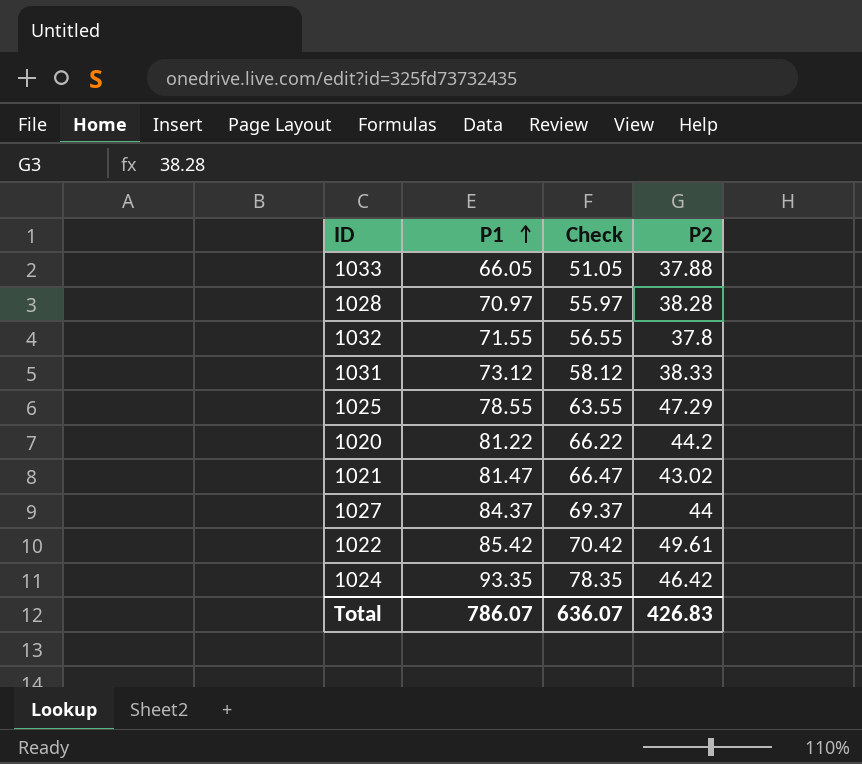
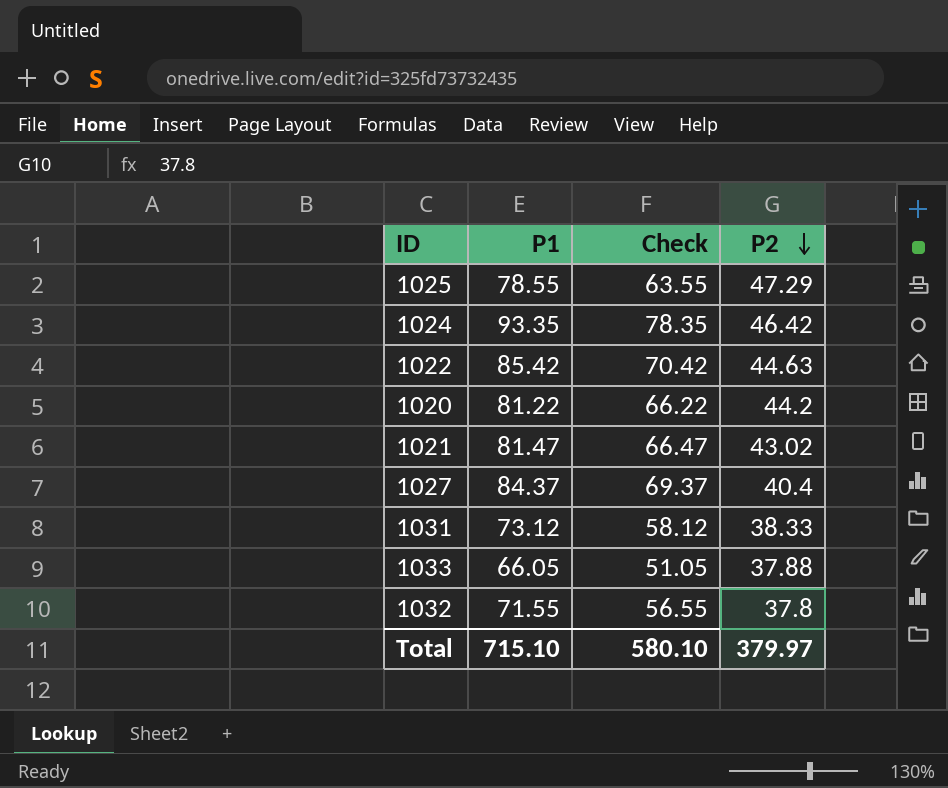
row order: P1 ascending -> P2 descending
row 1028: 70.97 | 55.97 | 38.28 -> none
1022 | P2: 49.61 -> 44.63
1027 | P2: 44 -> 40.4
Total | P1: 786.07 -> 715.10
Total | Check: 636.07 -> 580.10
Total | P2: 426.83 -> 379.97

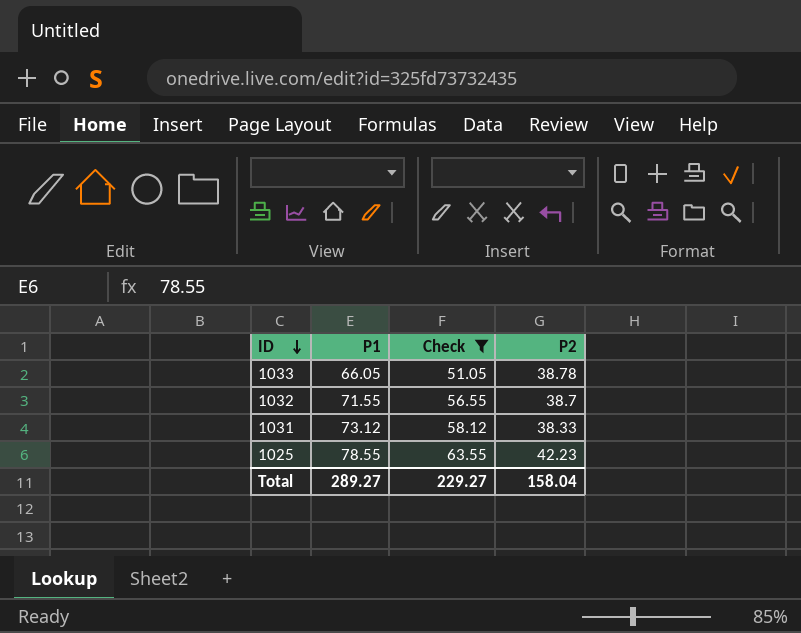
filter: none -> Check <= 63.55
row order: P2 descending -> ID descending
1033 | P2: 37.88 -> 38.78
1032 | P2: 37.8 -> 38.7
1025 | P2: 47.29 -> 42.23
Total | P1: 715.10 -> 289.27
Total | Check: 580.10 -> 229.27
Total | P2: 379.97 -> 158.04

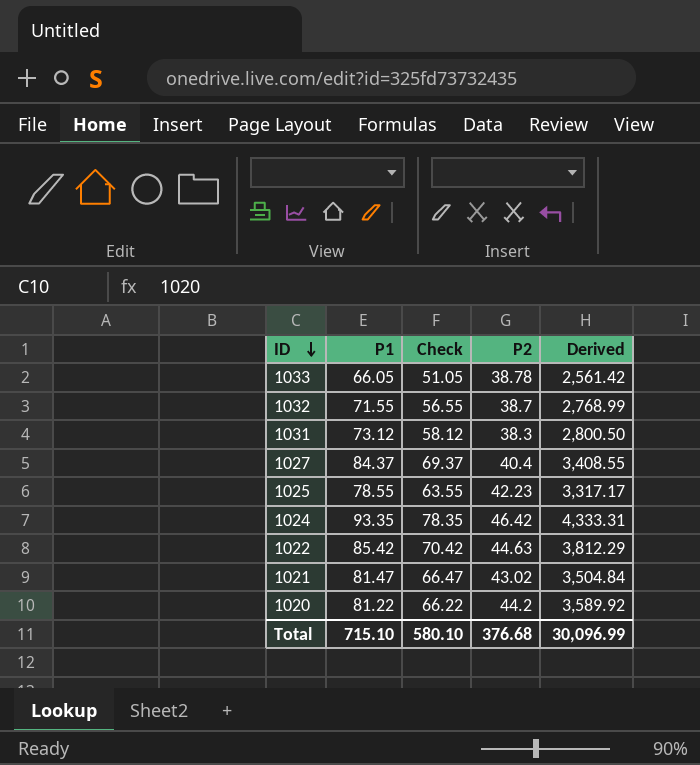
filter: Check <= 63.55 -> none
column Derived | formula: none -> [P1] * [P2]
1031 | P2: 38.33 -> 38.3
Total | P1: 289.27 -> 715.10
Total | Check: 229.27 -> 580.10
Total | P2: 158.04 -> 376.68

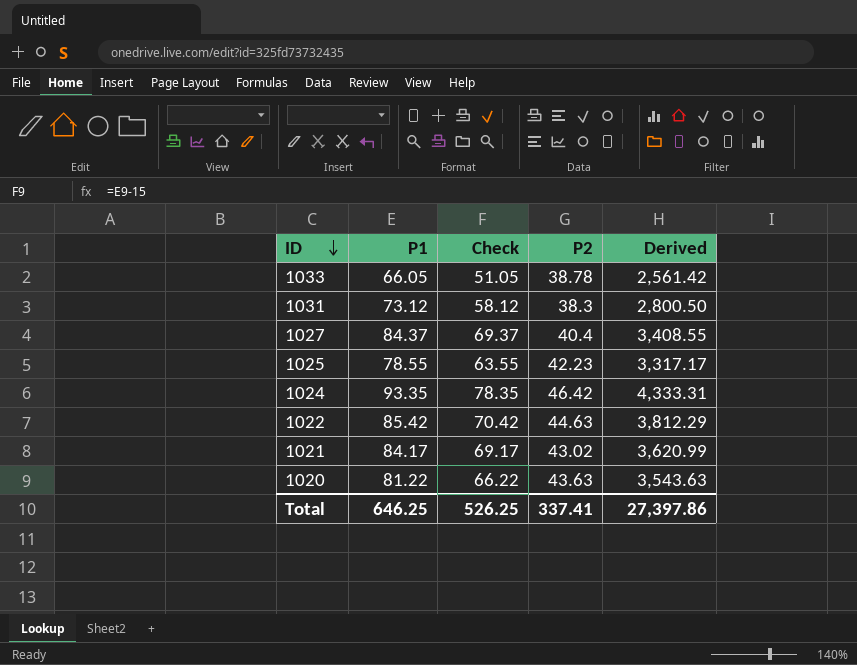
row 1032: 71.55 | 56.55 | 38.7 | 2,768.99 -> none
1021 | P1: 81.47 -> 84.17
1021 | Check: 66.47 -> 69.17
1021 | Derived: 3,504.84 -> 3,620.99
1020 | P2: 44.2 -> 43.63
1020 | Derived: 3,589.92 -> 3,543.63
Total | P1: 715.10 -> 646.25
Total | Check: 580.10 -> 526.25
Total | P2: 376.68 -> 337.41
Total | Derived: 30,096.99 -> 27,397.86

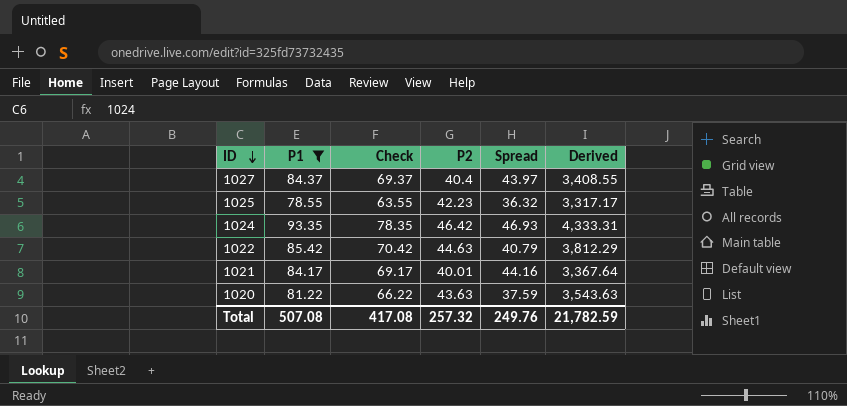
filter: none -> P1 >= 78.55
column Spread | formula: none -> [P1] - [P2]
1021 | P2: 43.02 -> 40.01
1021 | Derived: 3,620.99 -> 3,367.64
Total | P1: 646.25 -> 507.08
Total | Check: 526.25 -> 417.08
Total | P2: 337.41 -> 257.32
Total | Derived: 27,397.86 -> 21,782.59

